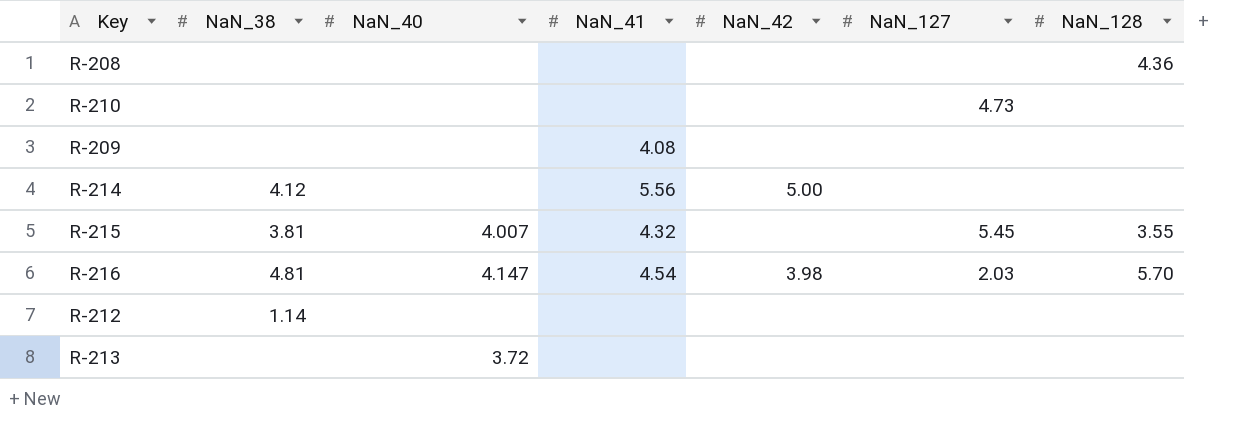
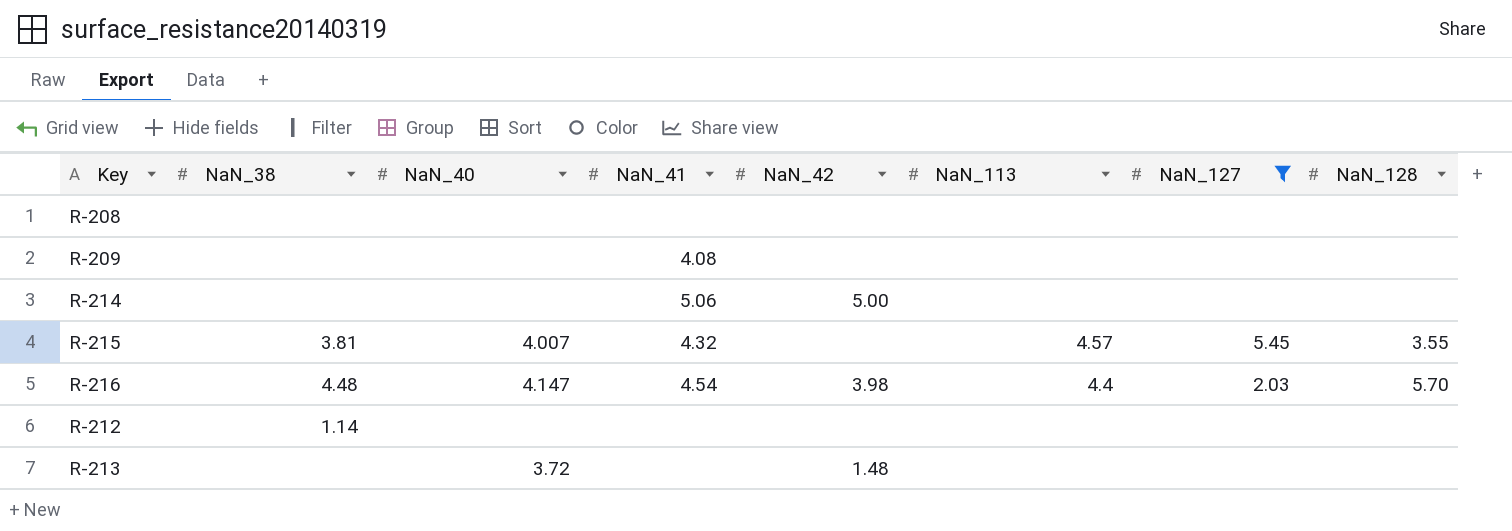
filter: none -> NaN_127 != 4.73
column NaN_113 | position: none -> 6
R-208 | NaN_128: 4.36 -> none
R-214 | NaN_38: 4.12 -> none
R-214 | NaN_41: 5.56 -> 5.06
R-216 | NaN_38: 4.81 -> 4.48
R-213 | NaN_42: none -> 1.48

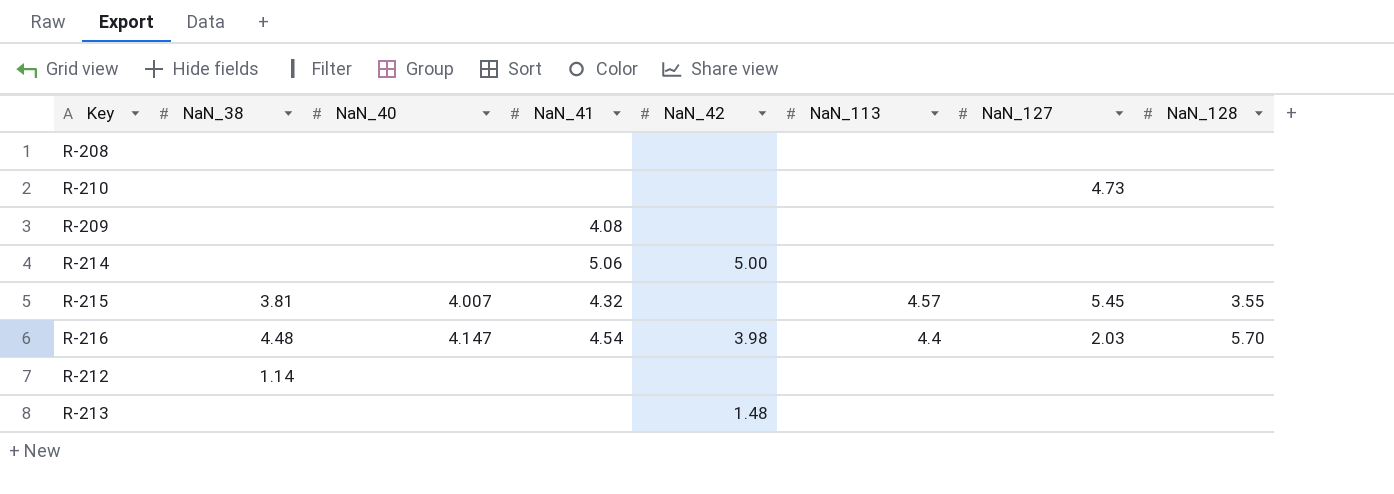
filter: NaN_127 != 4.73 -> none
R-213 | NaN_40: 3.72 -> none

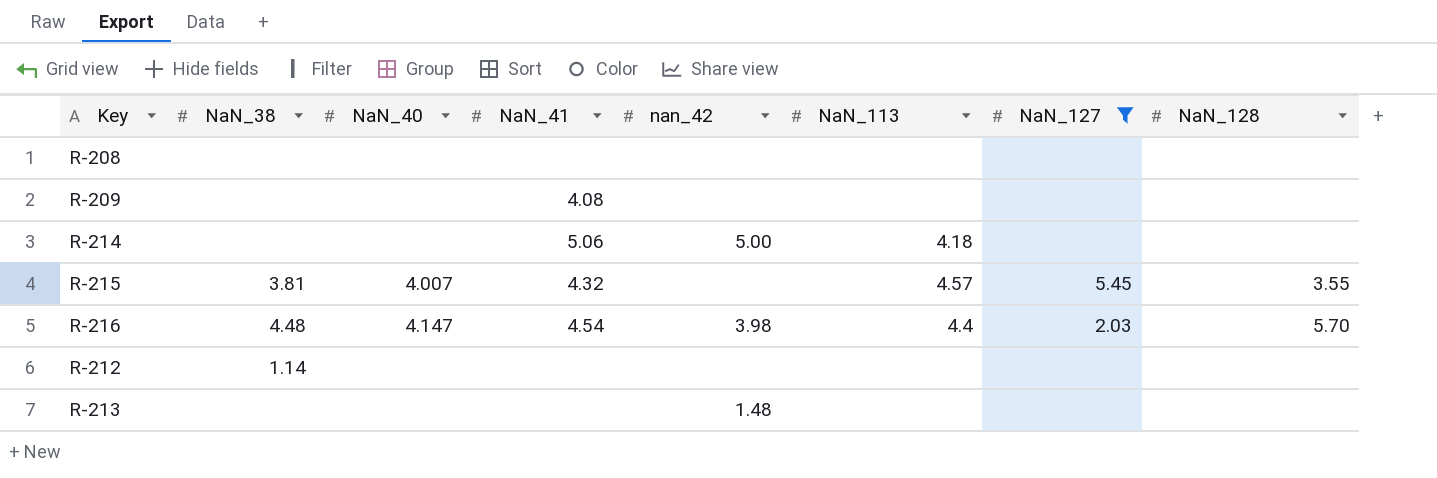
filter: none -> NaN_127 != 4.73
column name: NaN_42 -> nan_42
R-214 | NaN_113: none -> 4.18

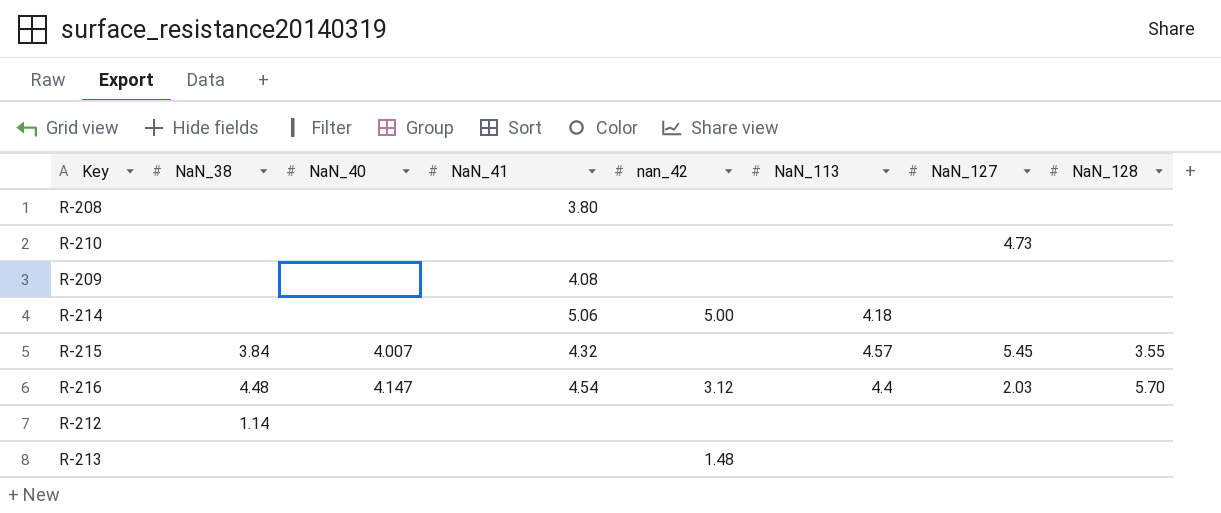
filter: NaN_127 != 4.73 -> none
R-208 | NaN_41: none -> 3.80
R-215 | NaN_38: 3.81 -> 3.84
R-216 | nan_42: 3.98 -> 3.12

